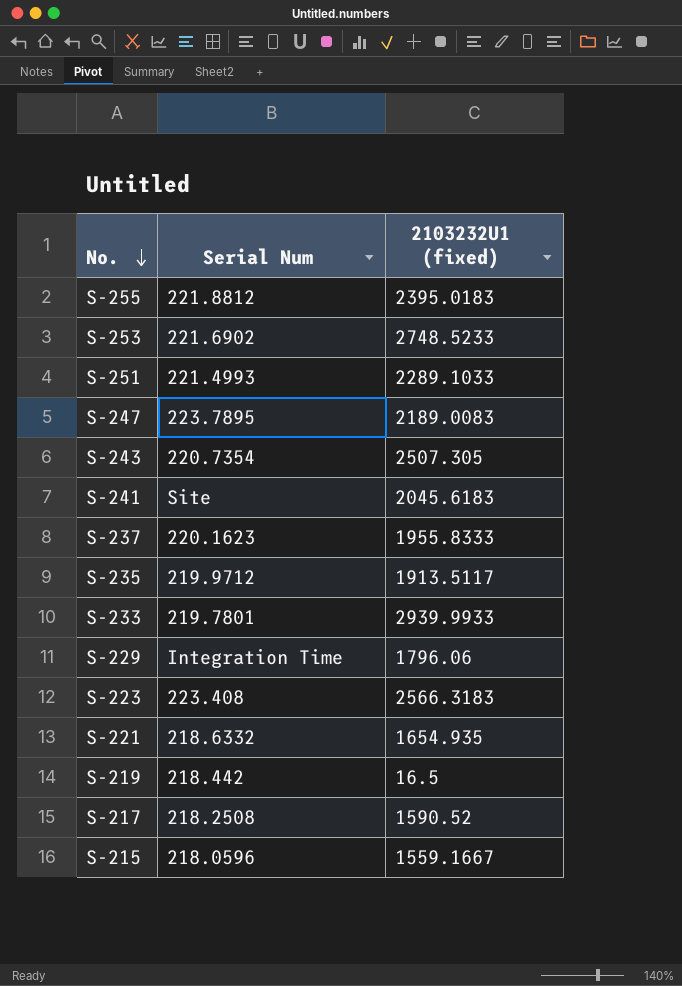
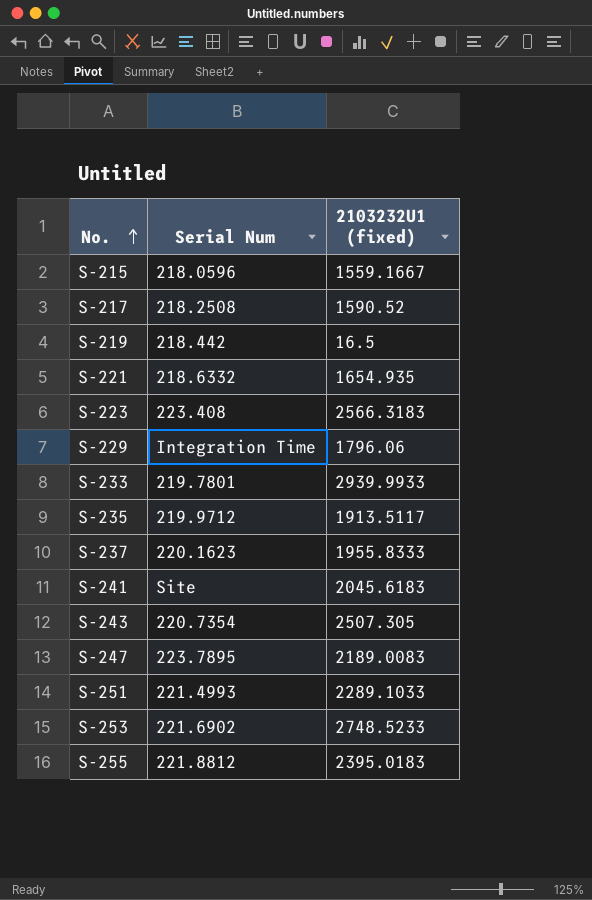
row order: No. descending -> No. ascending

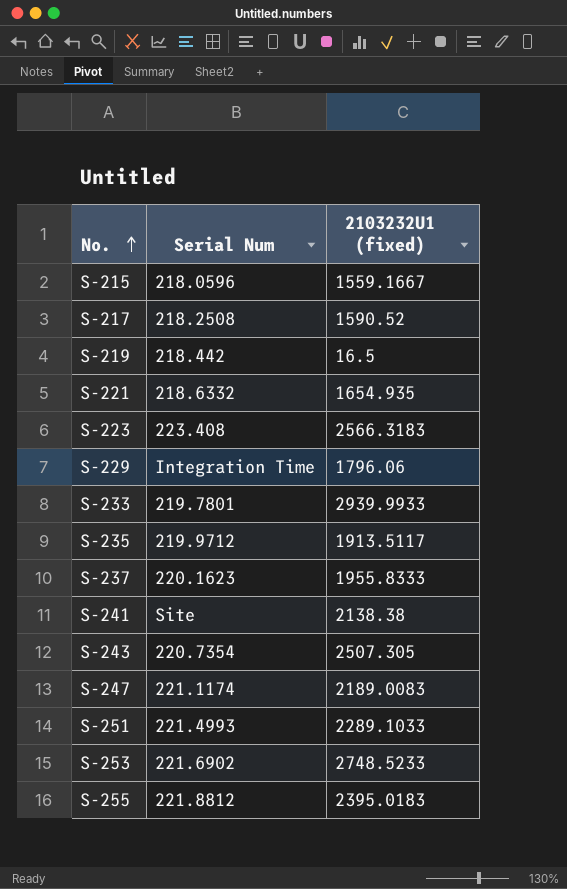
S-241 | 2103232U1 (fixed): 2045.6183 -> 2138.38
S-247 | Serial Num: 223.7895 -> 221.1174

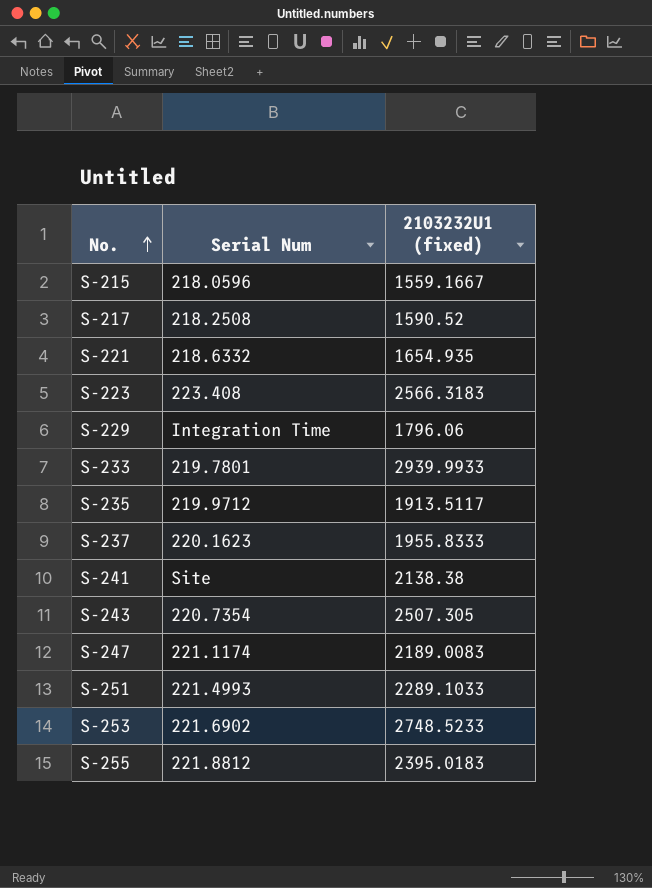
row S-219: 218.442 | 16.5 -> none

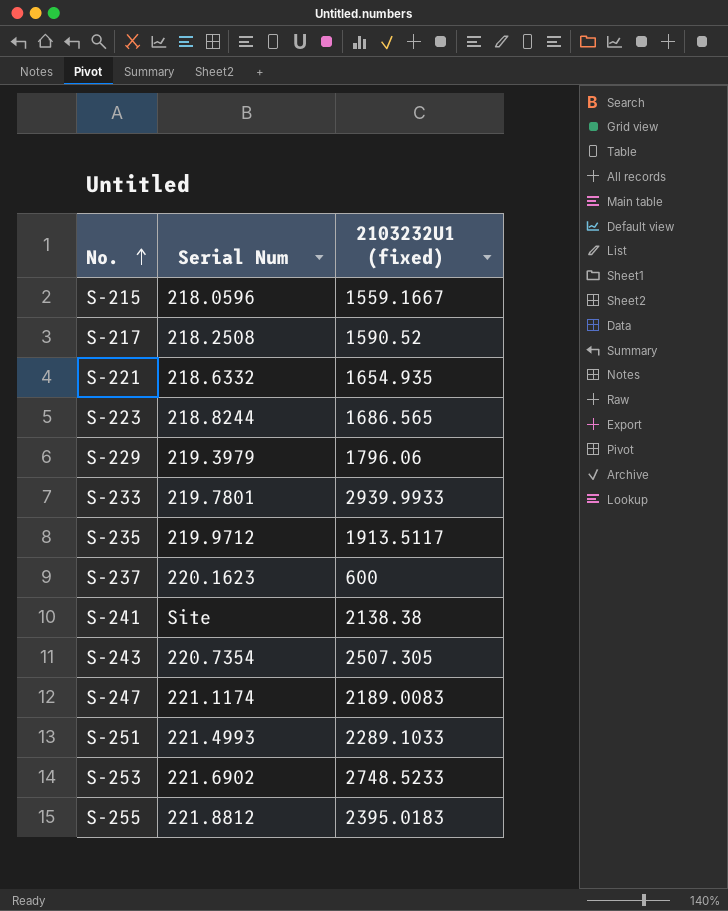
S-223 | Serial Num: 223.408 -> 218.8244
S-223 | 2103232U1 (fixed): 2566.3183 -> 1686.565
S-229 | Serial Num: Integration Time -> 219.3979
S-237 | 2103232U1 (fixed): 1955.8333 -> 600

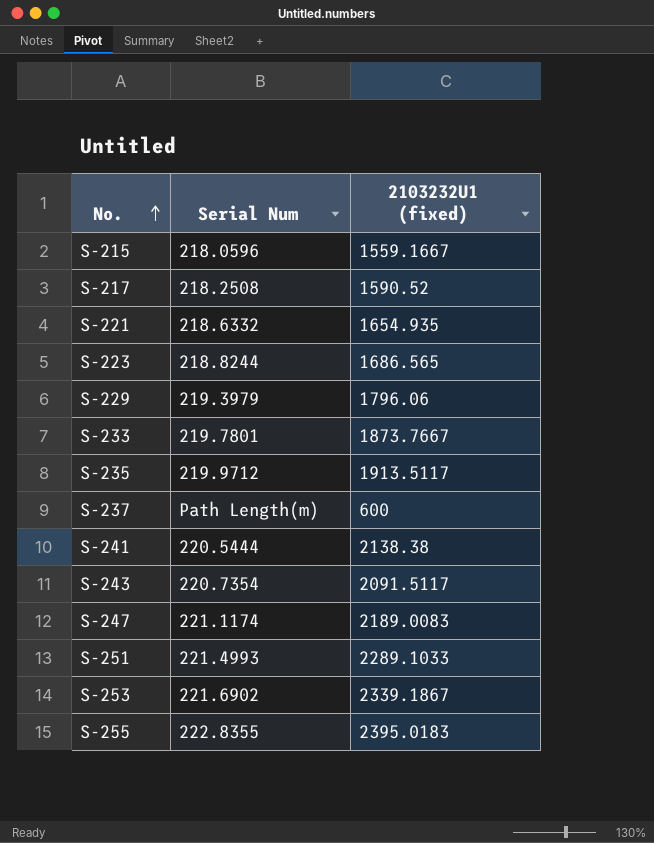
S-233 | 2103232U1 (fixed): 2939.9933 -> 1873.7667
S-237 | Serial Num: 220.1623 -> Path Length(m)
S-241 | Serial Num: Site -> 220.5444
S-243 | 2103232U1 (fixed): 2507.305 -> 2091.5117
S-253 | 2103232U1 (fixed): 2748.5233 -> 2339.1867
S-255 | Serial Num: 221.8812 -> 222.8355

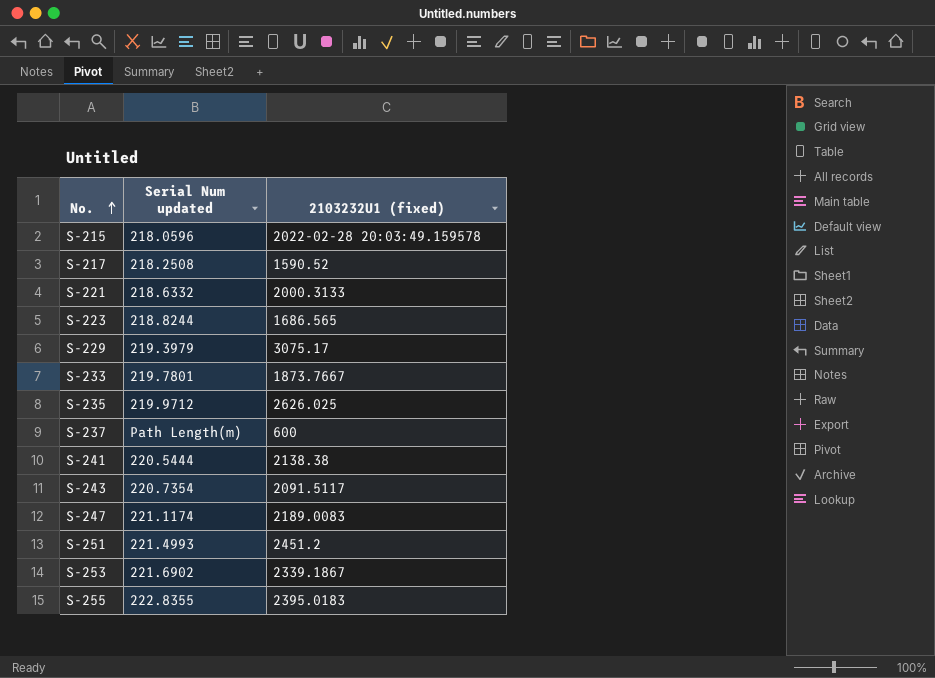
column name: Serial Num -> Serial Num updated
S-215 | 2103232U1 (fixed): 1559.1667 -> 2022-02-28 20:03:49.159578
S-221 | 2103232U1 (fixed): 1654.935 -> 2000.3133
S-229 | 2103232U1 (fixed): 1796.06 -> 3075.17
S-235 | 2103232U1 (fixed): 1913.5117 -> 2626.025
S-251 | 2103232U1 (fixed): 2289.1033 -> 2451.2

